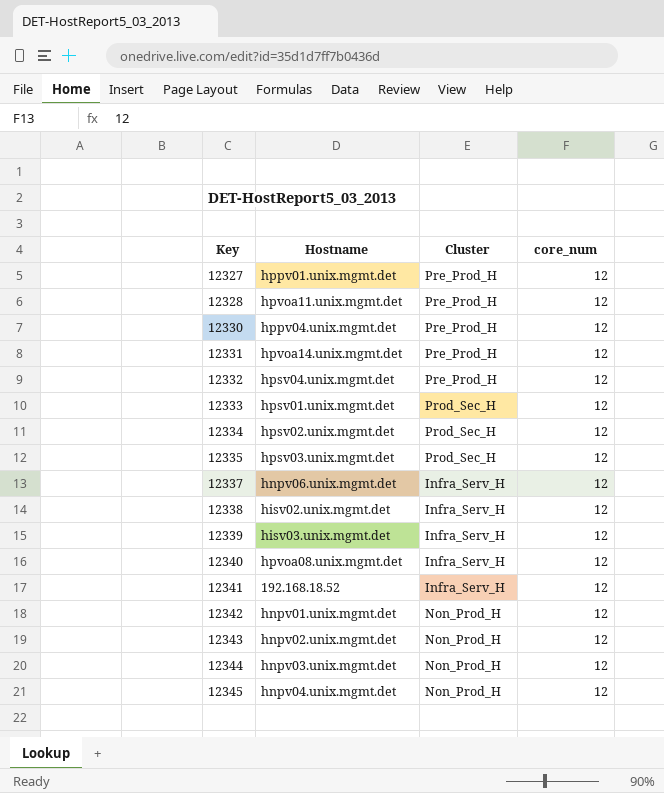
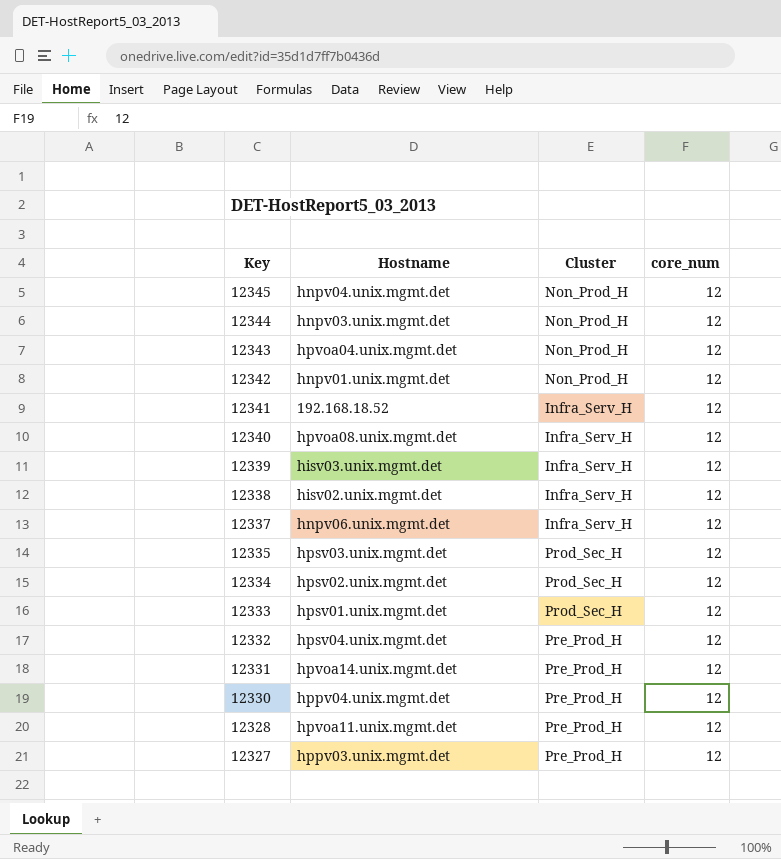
row order: Key ascending -> Key descending
12343 | Hostname: hnpv02.unix.mgmt.det -> hpvoa04.unix.mgmt.det
12327 | Hostname: hppv01.unix.mgmt.det -> hppv03.unix.mgmt.det

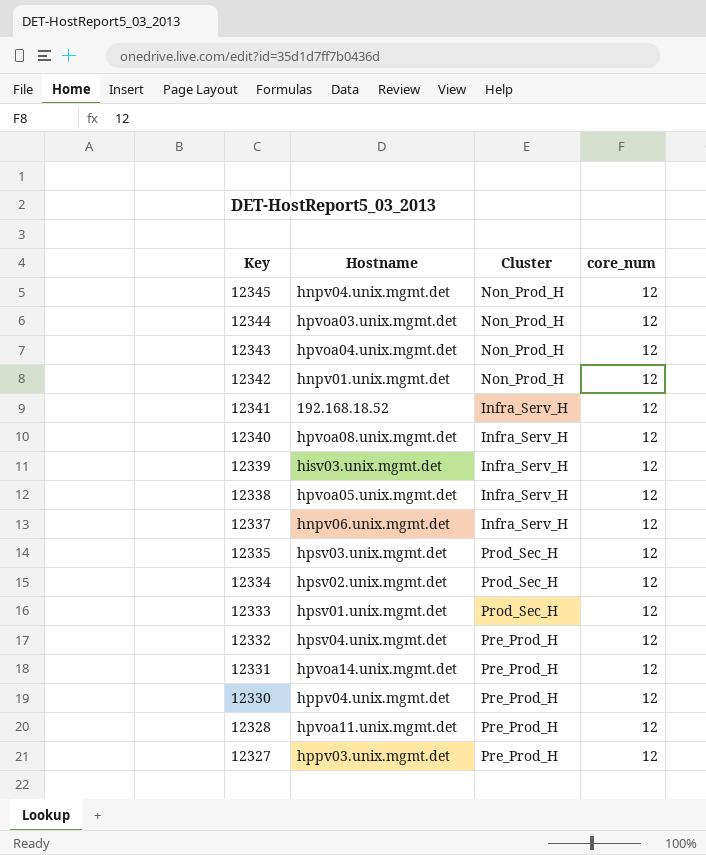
12344 | Hostname: hnpv03.unix.mgmt.det -> hpvoa03.unix.mgmt.det
12338 | Hostname: hisv02.unix.mgmt.det -> hpvoa05.unix.mgmt.det

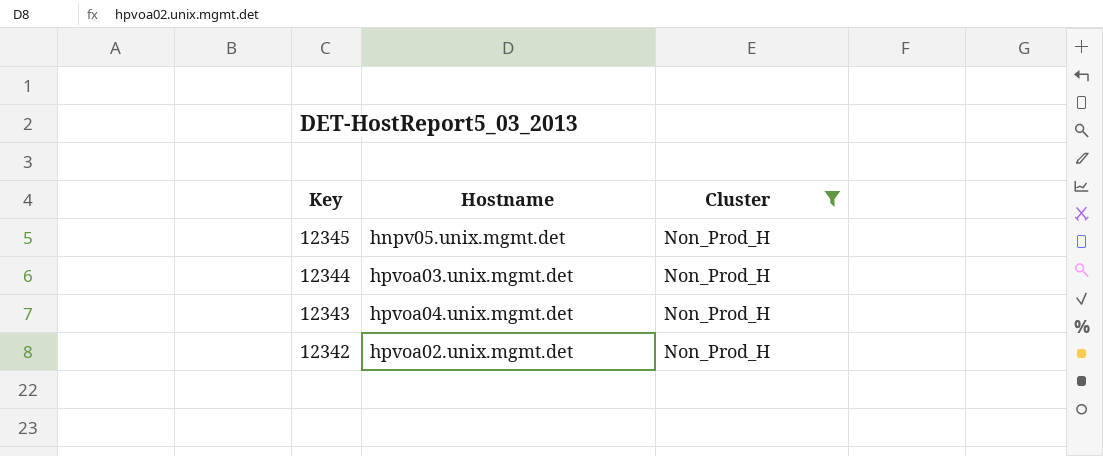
filter: none -> Cluster = Non_Prod_H
column core_num | position: 4 -> none
12345 | Hostname: hnpv04.unix.mgmt.det -> hnpv05.unix.mgmt.det
12342 | Hostname: hnpv01.unix.mgmt.det -> hpvoa02.unix.mgmt.det

